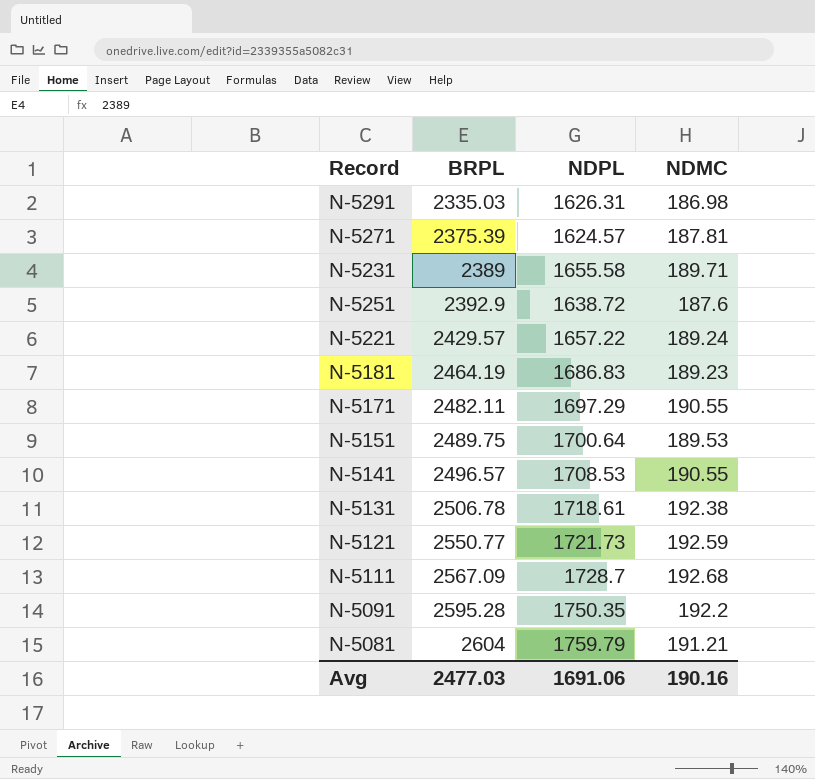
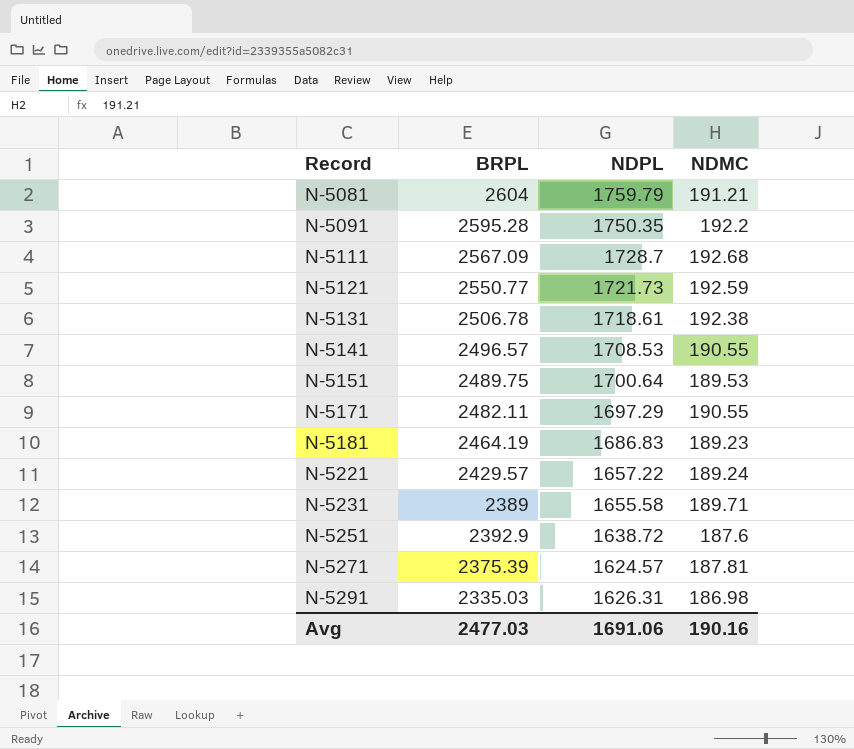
row order: BRPL ascending -> Record ascending

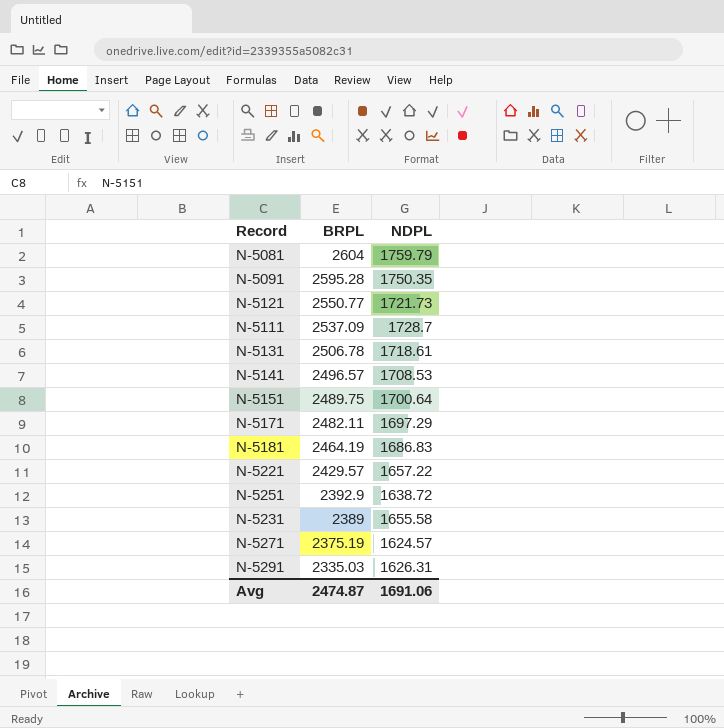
row order: Record ascending -> BRPL descending
column NDMC | position: 4 -> none
N-5111 | BRPL: 2567.09 -> 2537.09
N-5271 | BRPL: 2375.39 -> 2375.19
Avg | BRPL: 2477.03 -> 2474.87

